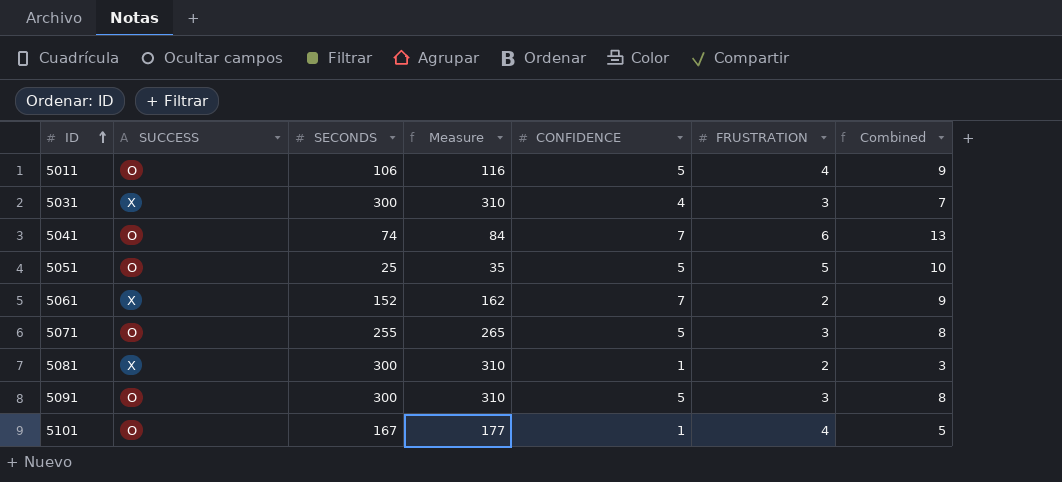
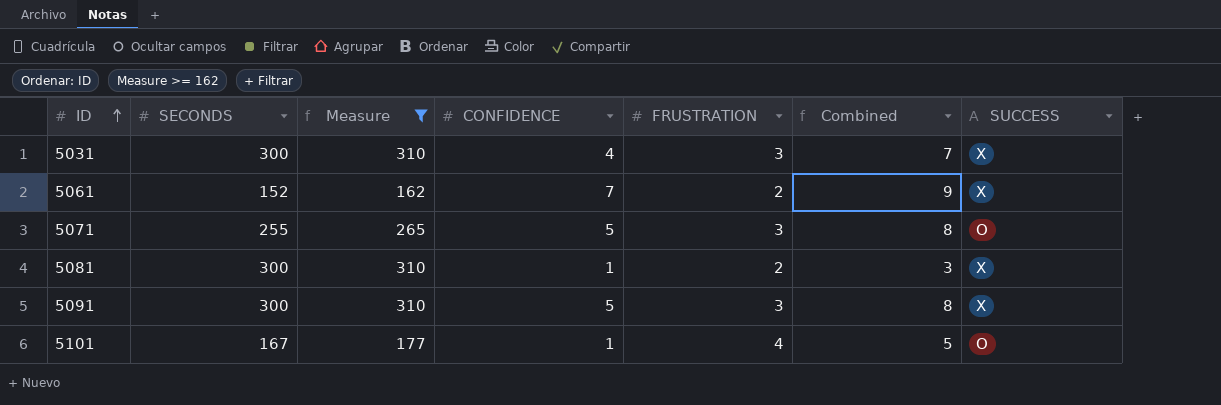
filter: none -> Measure >= 162
column SUCCESS | position: 2 -> 7
5091 | SUCCESS: O -> X

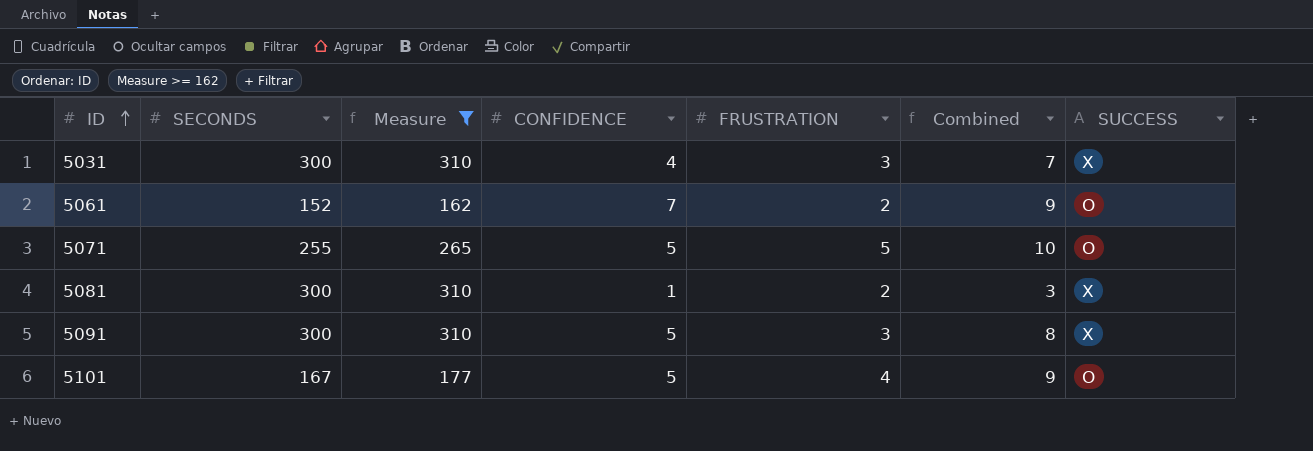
5061 | SUCCESS: X -> O
5071 | FRUSTRATION: 3 -> 5
5071 | Combined: 8 -> 10
5101 | CONFIDENCE: 1 -> 5
5101 | Combined: 5 -> 9

